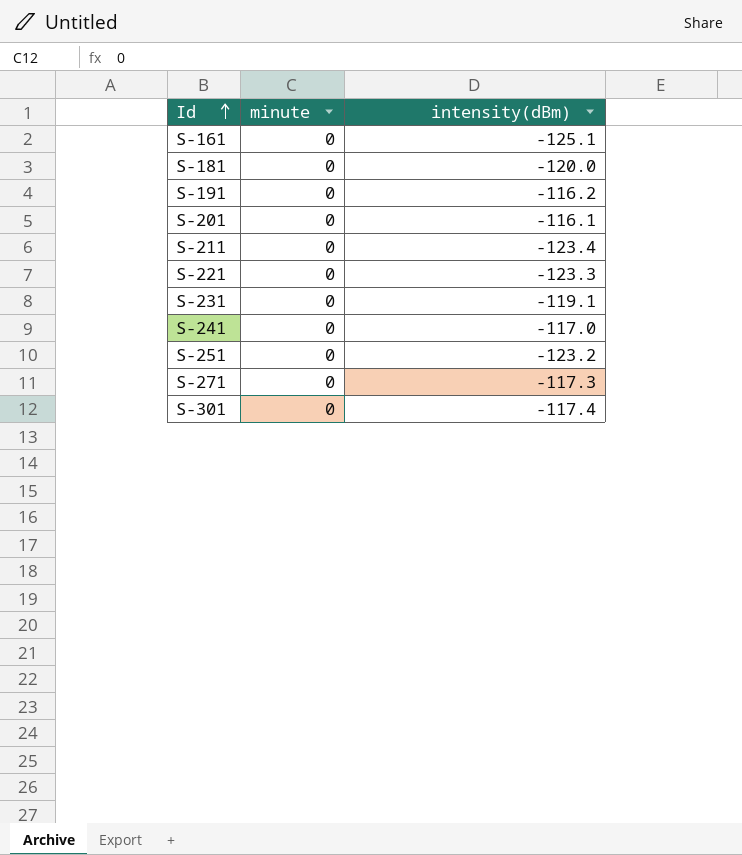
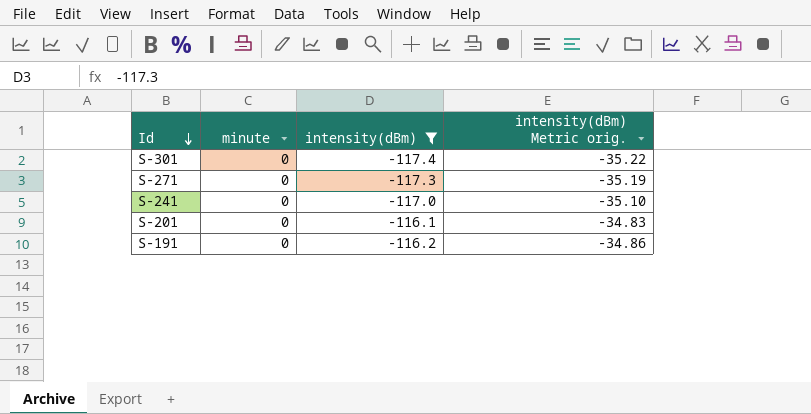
filter: none -> intensity(dBm) >= -117.4
row order: Id ascending -> Id descending
column intensity(dBm) Metric orig. | formula: none -> [intensity(dBm)] * 0.3

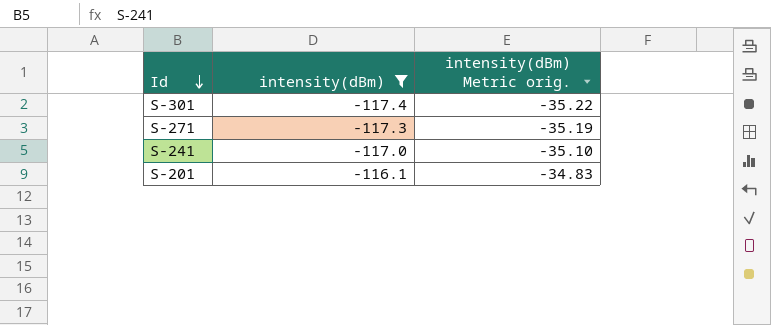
column minute | position: 2 -> none
row S-191: 0 | -116.2 | -34.86 -> none

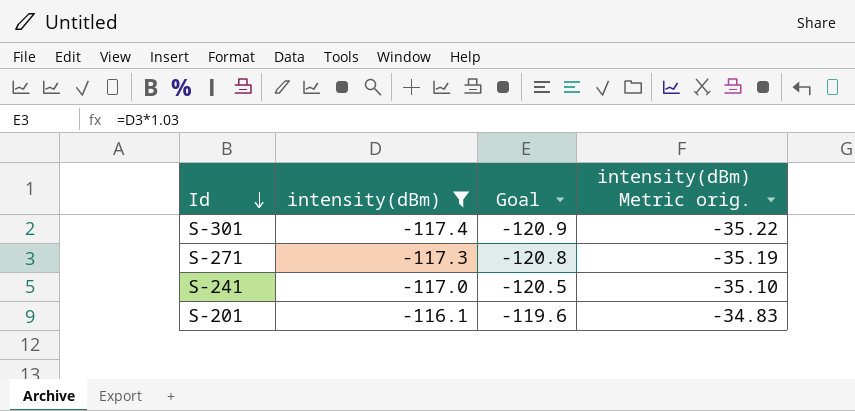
column Goal | formula: none -> [intensity(dBm)] * 1.03

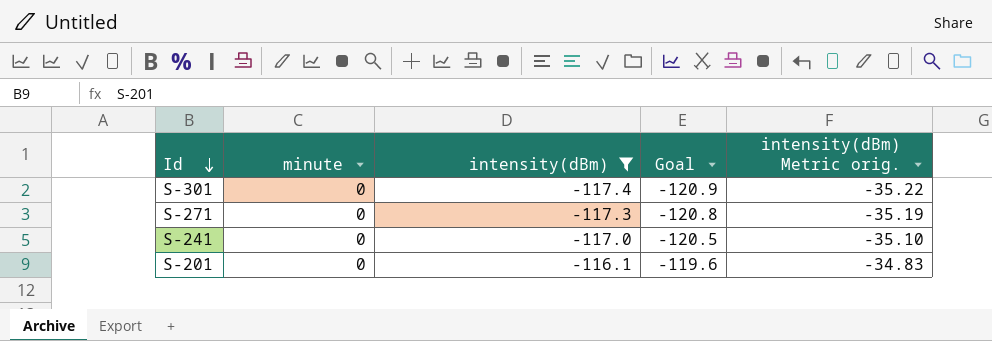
column minute | position: none -> 2

